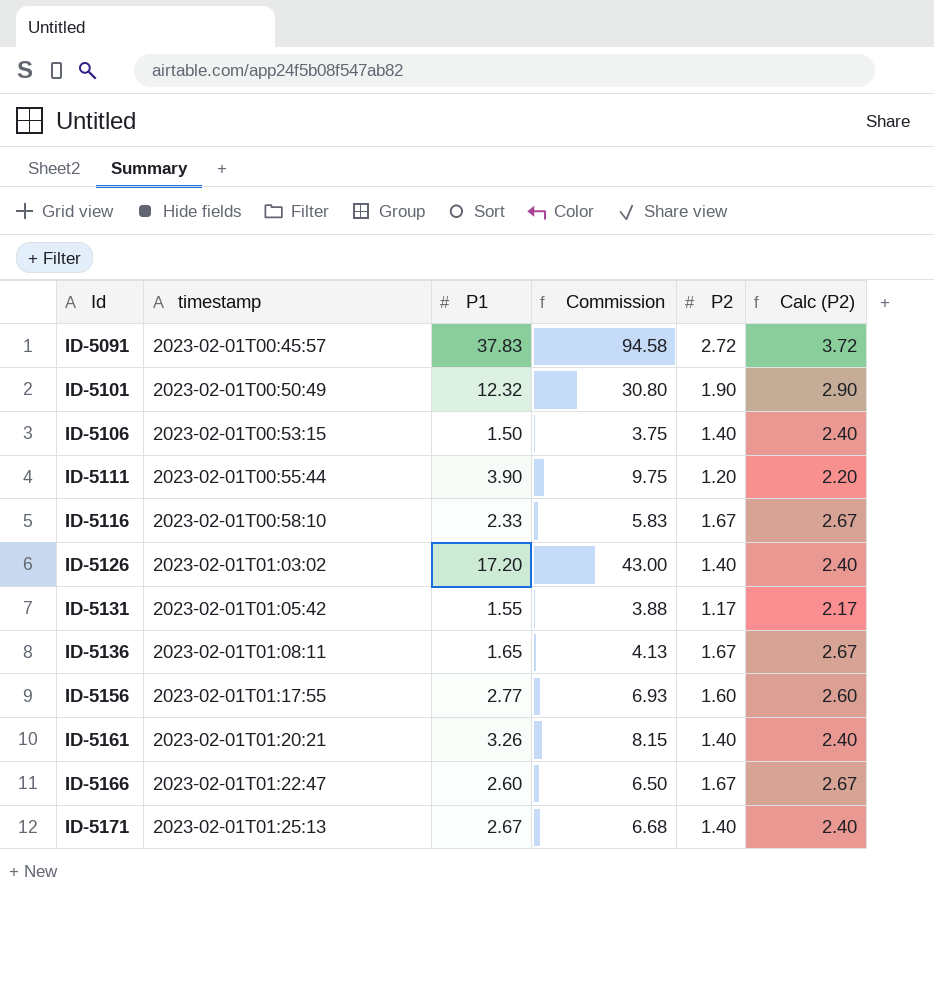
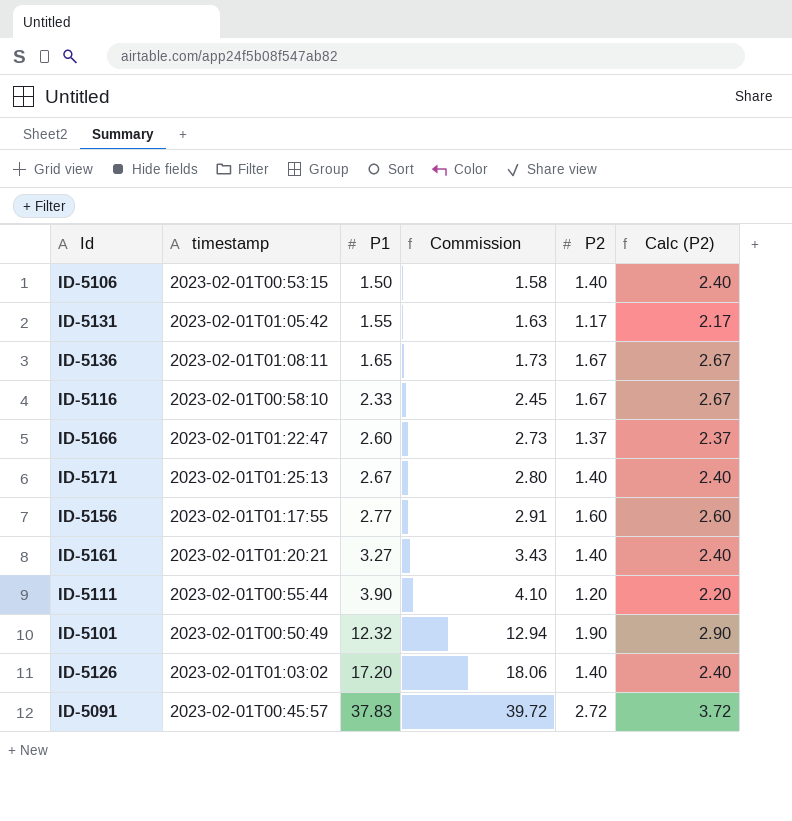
row order: Id ascending -> P1 ascending
column Commission | formula: [P1] * 2.5 -> [P1] * 1.05
ID-5166 | P2: 1.67 -> 1.37
ID-5166 | Calc (P2): 2.67 -> 2.37
ID-5161 | P1: 3.26 -> 3.27

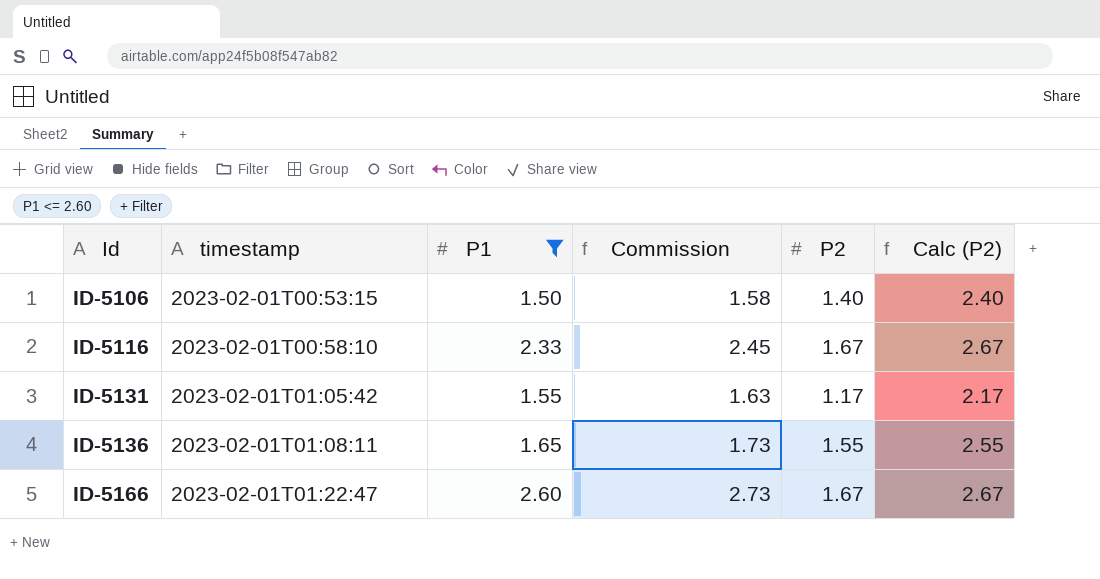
filter: none -> P1 <= 2.60
row order: P1 ascending -> Id ascending
ID-5136 | P2: 1.67 -> 1.55
ID-5136 | Calc (P2): 2.67 -> 2.55
ID-5166 | P2: 1.37 -> 1.67
ID-5166 | Calc (P2): 2.37 -> 2.67

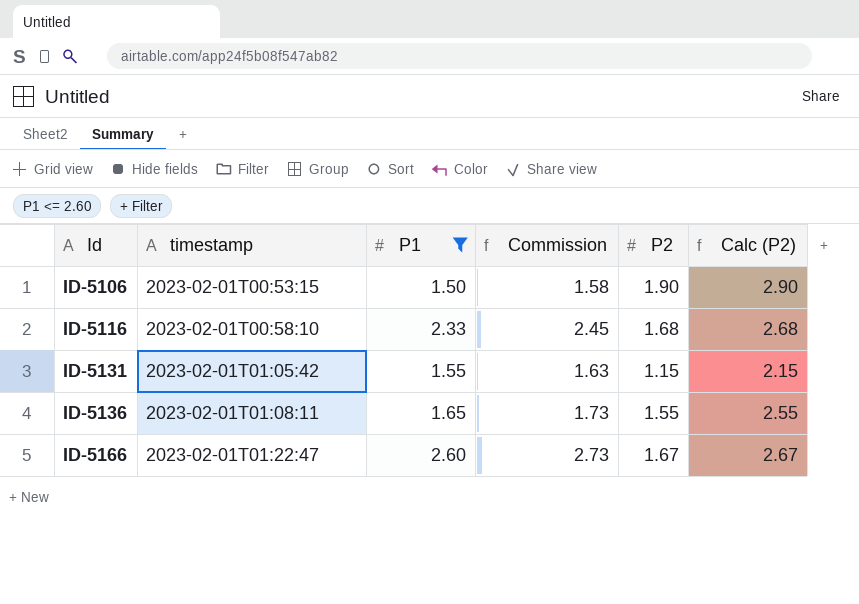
ID-5106 | P2: 1.40 -> 1.90
ID-5106 | Calc (P2): 2.40 -> 2.90
ID-5116 | P2: 1.67 -> 1.68
ID-5116 | Calc (P2): 2.67 -> 2.68
ID-5131 | P2: 1.17 -> 1.15
ID-5131 | Calc (P2): 2.17 -> 2.15

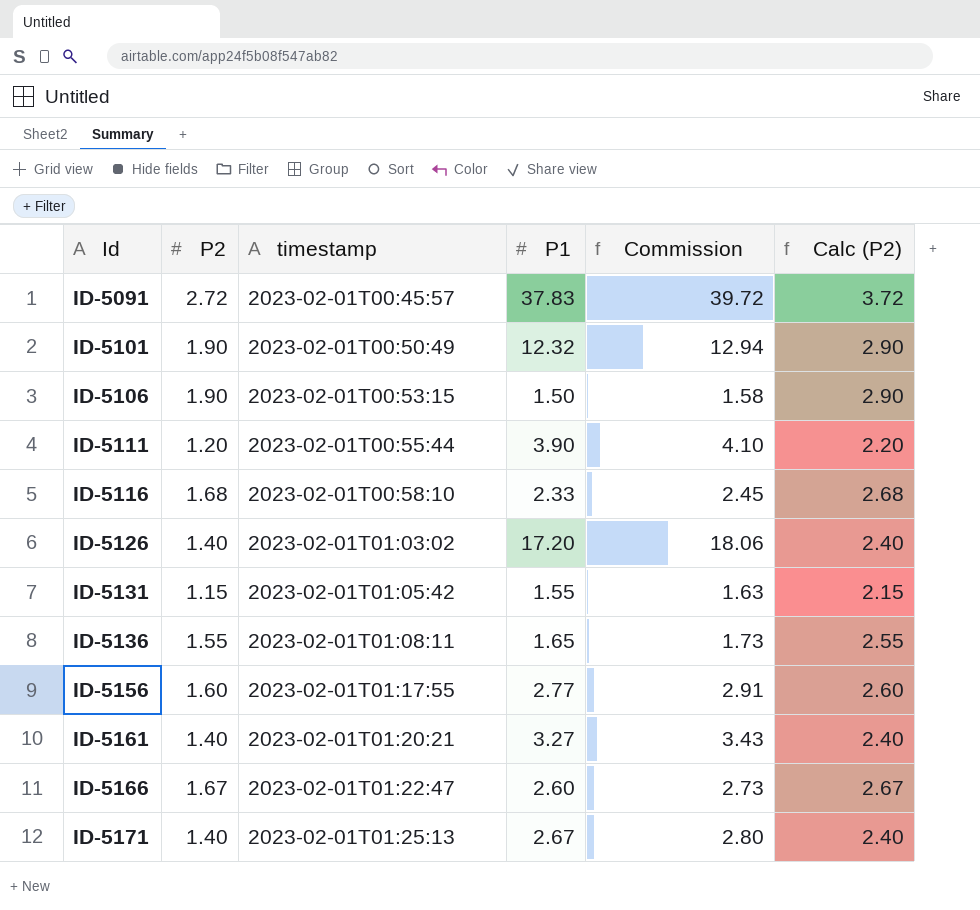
filter: P1 <= 2.60 -> none
column P2 | position: 5 -> 2

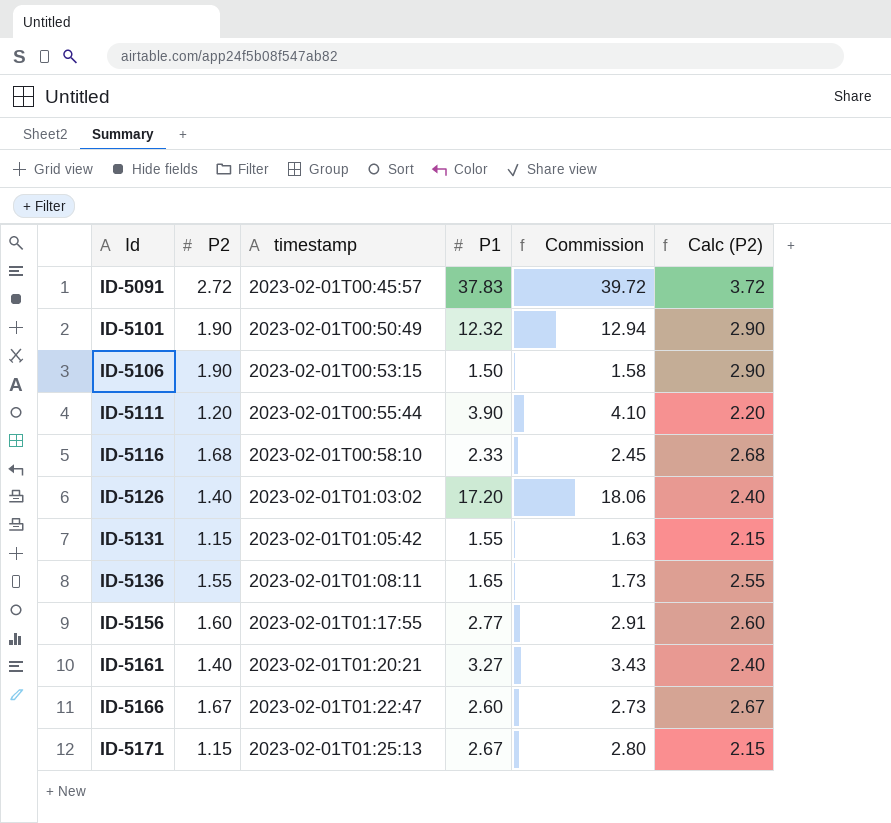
ID-5171 | P2: 1.40 -> 1.15
ID-5171 | Calc (P2): 2.40 -> 2.15

